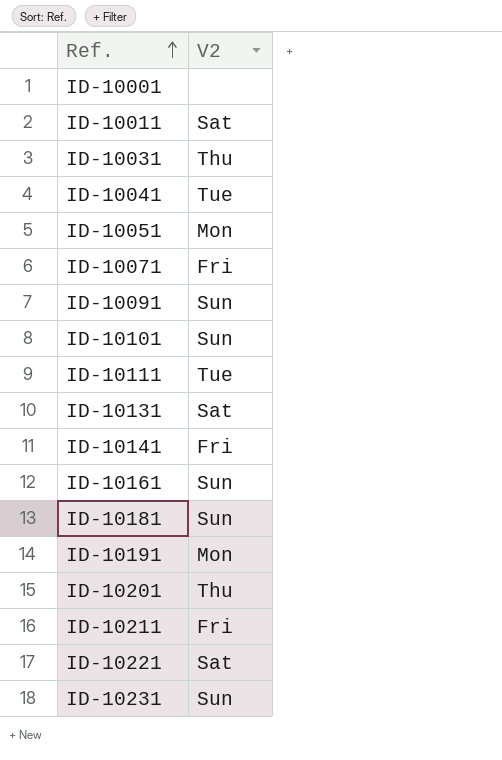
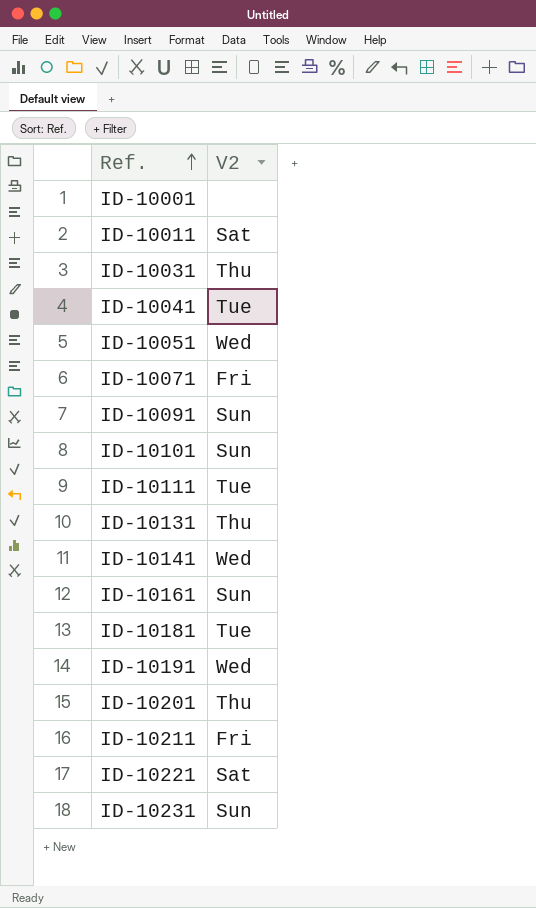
ID-10051 | V2: Mon -> Wed
ID-10131 | V2: Sat -> Thu
ID-10141 | V2: Fri -> Wed
ID-10181 | V2: Sun -> Tue
ID-10191 | V2: Mon -> Wed

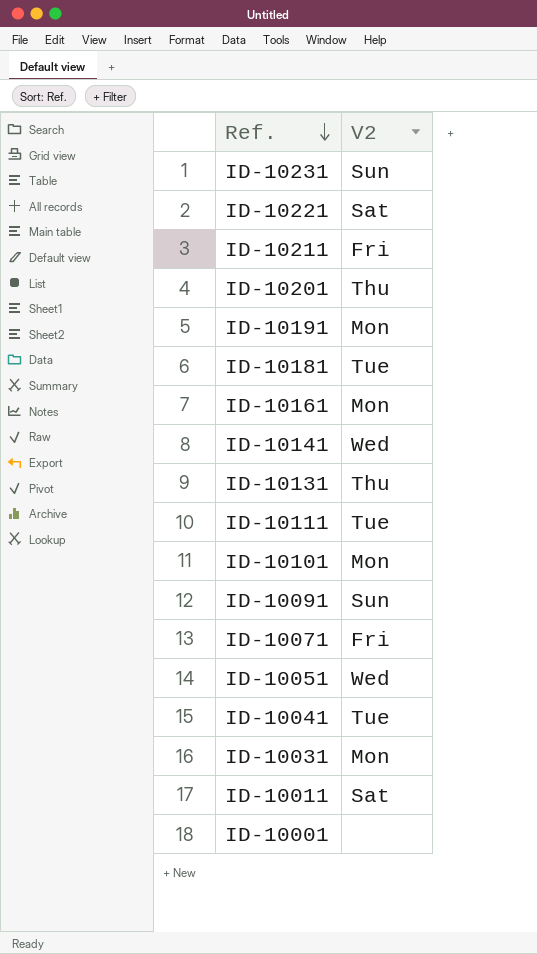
row order: Ref. ascending -> Ref. descending
ID-10191 | V2: Wed -> Mon
ID-10161 | V2: Sun -> Mon
ID-10101 | V2: Sun -> Mon
ID-10031 | V2: Thu -> Mon

